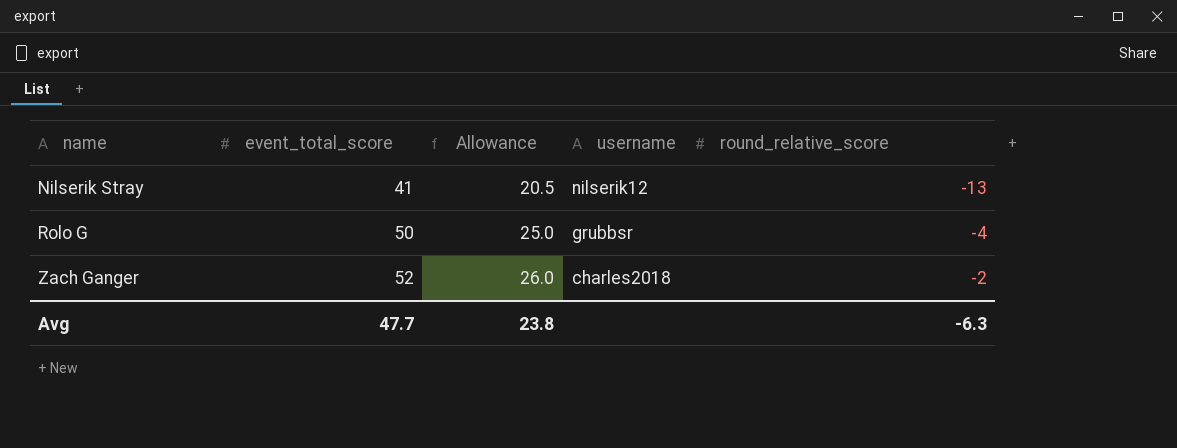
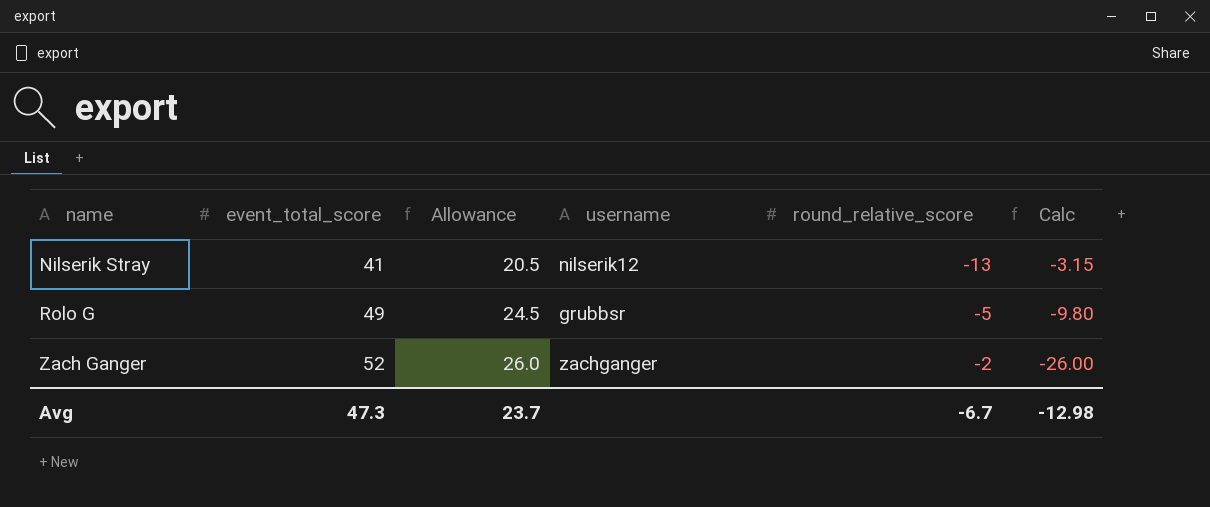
column Calc | formula: none -> [event_total_score] / [round_relative_score]
Rolo G | event_total_score: 50 -> 49
Rolo G | Allowance: 25.0 -> 24.5
Rolo G | round_relative_score: -4 -> -5
Zach Ganger | username: charles2018 -> zachganger
Avg | event_total_score: 47.7 -> 47.3
Avg | Allowance: 23.8 -> 23.7
Avg | round_relative_score: -6.3 -> -6.7

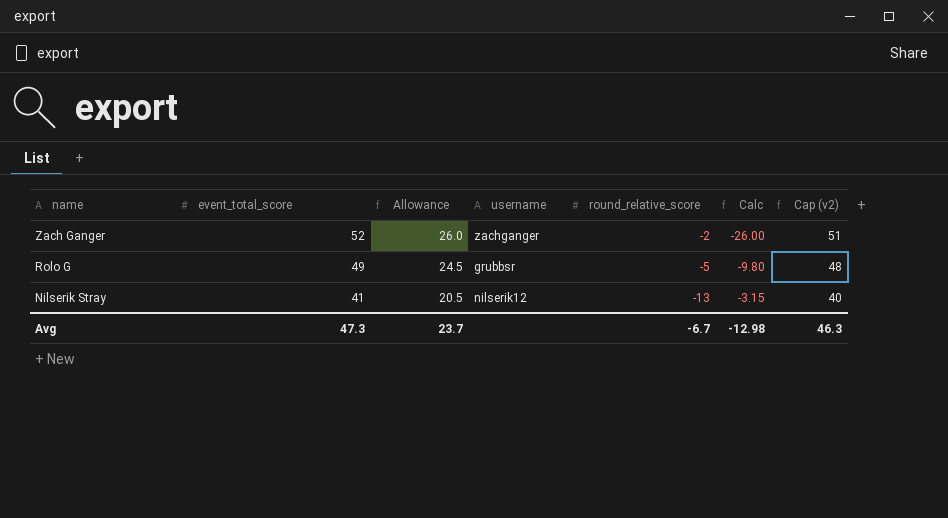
row order: name ascending -> name descending
column Cap (v2) | formula: none -> [event_total_score] - 1

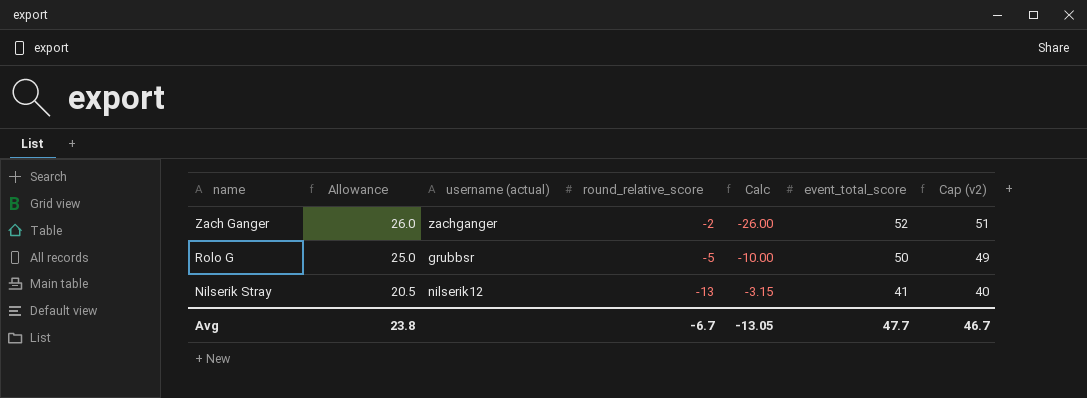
column name: username -> username (actual)
column event_total_score | position: 2 -> 6
Rolo G | Allowance: 24.5 -> 25.0
Rolo G | Calc: -9.80 -> -10.00
Rolo G | event_total_score: 49 -> 50
Rolo G | Cap (v2): 48 -> 49
Avg | Allowance: 23.7 -> 23.8
Avg | Calc: -12.98 -> -13.05
Avg | event_total_score: 47.3 -> 47.7
Avg | Cap (v2): 46.3 -> 46.7

